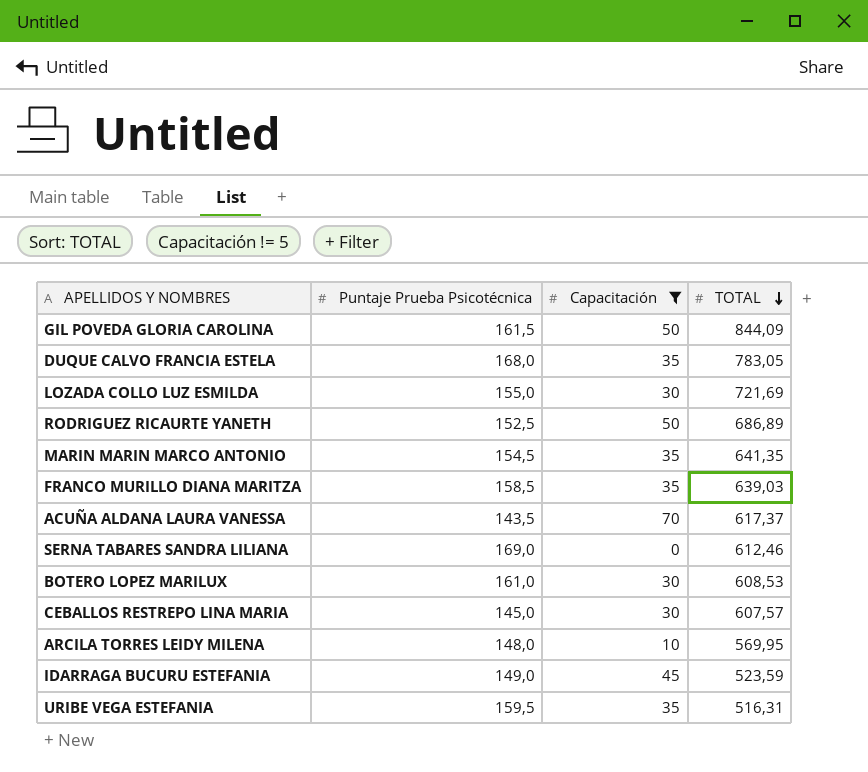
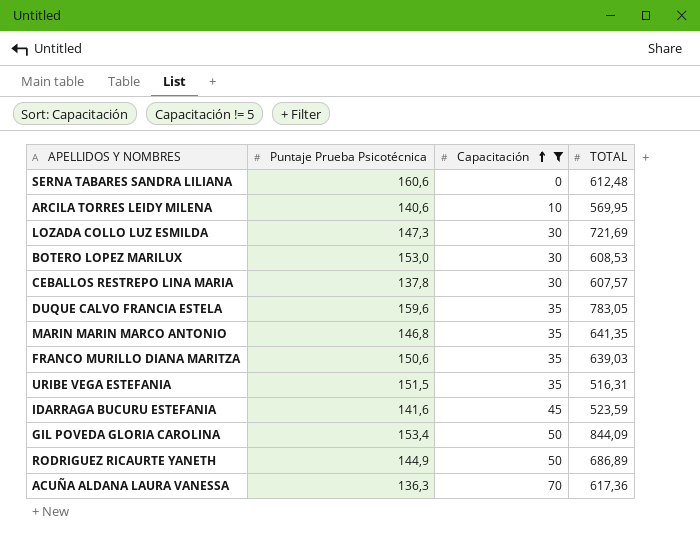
row order: TOTAL descending -> Capacitación ascending
SERNA TABARES SANDRA LILIANA | Puntaje Prueba Psicotécnica: 169,0 -> 160,6
SERNA TABARES SANDRA LILIANA | TOTAL: 612,46 -> 612,48
ARCILA TORRES LEIDY MILENA | Puntaje Prueba Psicotécnica: 148,0 -> 140,6
LOZADA COLLO LUZ ESMILDA | Puntaje Prueba Psicotécnica: 155,0 -> 147,3
BOTERO LOPEZ MARILUX | Puntaje Prueba Psicotécnica: 161,0 -> 153,0
CEBALLOS RESTREPO LINA MARIA | Puntaje Prueba Psicotécnica: 145,0 -> 137,8
DUQUE CALVO FRANCIA ESTELA | Puntaje Prueba Psicotécnica: 168,0 -> 159,6
MARIN MARIN MARCO ANTONIO | Puntaje Prueba Psicotécnica: 154,5 -> 146,8
FRANCO MURILLO DIANA MARITZA | Puntaje Prueba Psicotécnica: 158,5 -> 150,6
URIBE VEGA ESTEFANIA | Puntaje Prueba Psicotécnica: 159,5 -> 151,5
IDARRAGA BUCURU ESTEFANIA | Puntaje Prueba Psicotécnica: 149,0 -> 141,6
GIL POVEDA GLORIA CAROLINA | Puntaje Prueba Psicotécnica: 161,5 -> 153,4
RODRIGUEZ RICAURTE YANETH | Puntaje Prueba Psicotécnica: 152,5 -> 144,9
ACUÑA ALDANA LAURA VANESSA | Puntaje Prueba Psicotécnica: 143,5 -> 136,3
ACUÑA ALDANA LAURA VANESSA | TOTAL: 617,37 -> 617,36

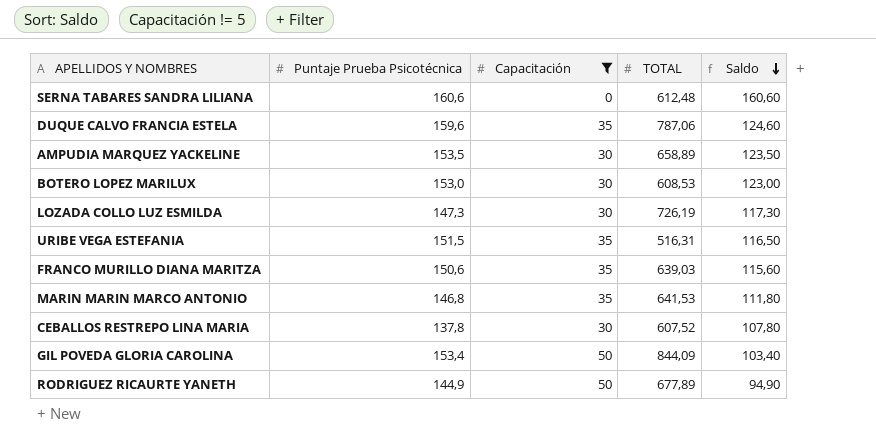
row order: Capacitación ascending -> Saldo descending
column Saldo | formula: none -> [Puntaje Prueba Psicotécnica] - [Capacitación]
row ARCILA TORRES LEIDY MILENA: 140,6 | 10 | 569,95 -> none
row IDARRAGA BUCURU ESTEFANIA: 141,6 | 45 | 523,59 -> none
row ACUÑA ALDANA LAURA VANESSA: 136,3 | 70 | 617,36 -> none
DUQUE CALVO FRANCIA ESTELA | TOTAL: 783,05 -> 787,06
row AMPUDIA MARQUEZ YACKELINE: none -> 153,5 | 30 | 658,89 | 123,50
LOZADA COLLO LUZ ESMILDA | TOTAL: 721,69 -> 726,19
MARIN MARIN MARCO ANTONIO | TOTAL: 641,35 -> 641,53
CEBALLOS RESTREPO LINA MARIA | TOTAL: 607,57 -> 607,52
RODRIGUEZ RICAURTE YANETH | TOTAL: 686,89 -> 677,89

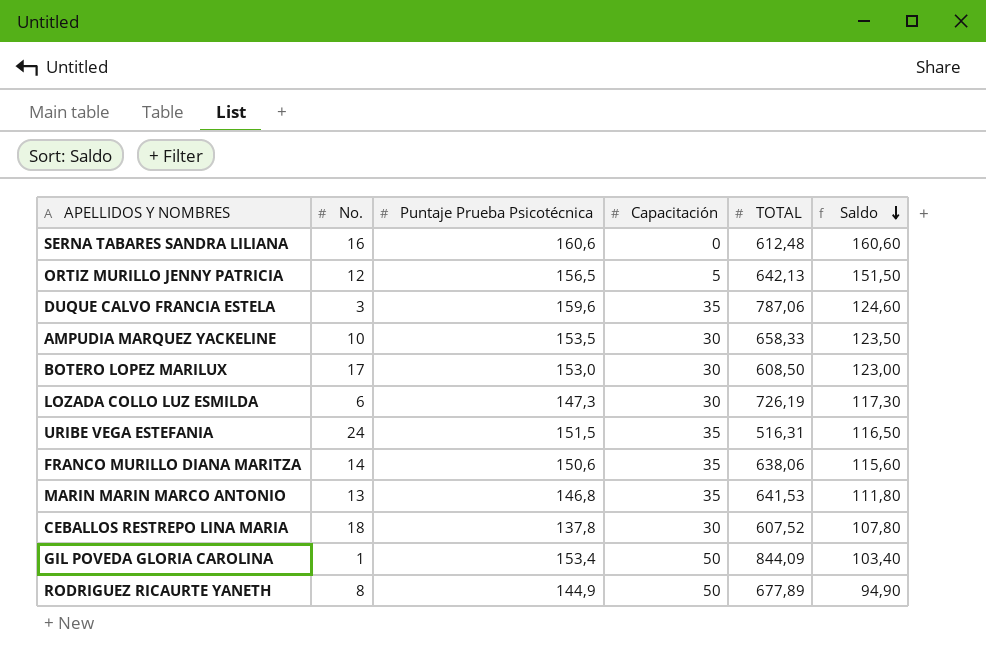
filter: Capacitación != 5 -> none
column No. | position: none -> 2
AMPUDIA MARQUEZ YACKELINE | TOTAL: 658,89 -> 658,33
BOTERO LOPEZ MARILUX | TOTAL: 608,53 -> 608,50
FRANCO MURILLO DIANA MARITZA | TOTAL: 639,03 -> 638,06

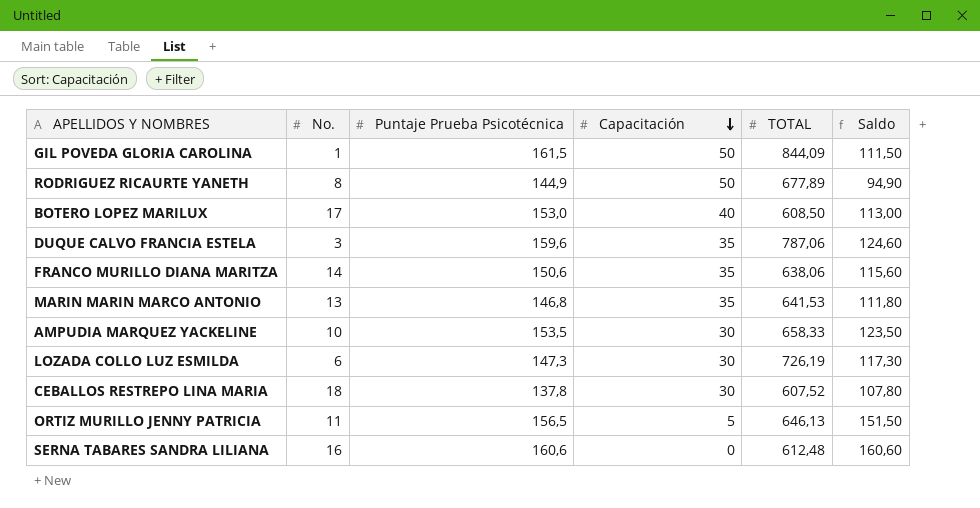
row order: Saldo descending -> Capacitación descending
row URIBE VEGA ESTEFANIA: 24 | 151,5 | 35 | 516,31 | 116,50 -> none
GIL POVEDA GLORIA CAROLINA | Puntaje Prueba Psicotécnica: 153,4 -> 161,5
GIL POVEDA GLORIA CAROLINA | Saldo: 103,40 -> 111,50
BOTERO LOPEZ MARILUX | Capacitación: 30 -> 40
BOTERO LOPEZ MARILUX | Saldo: 123,00 -> 113,00
ORTIZ MURILLO JENNY PATRICIA | No.: 12 -> 11
ORTIZ MURILLO JENNY PATRICIA | TOTAL: 642,13 -> 646,13

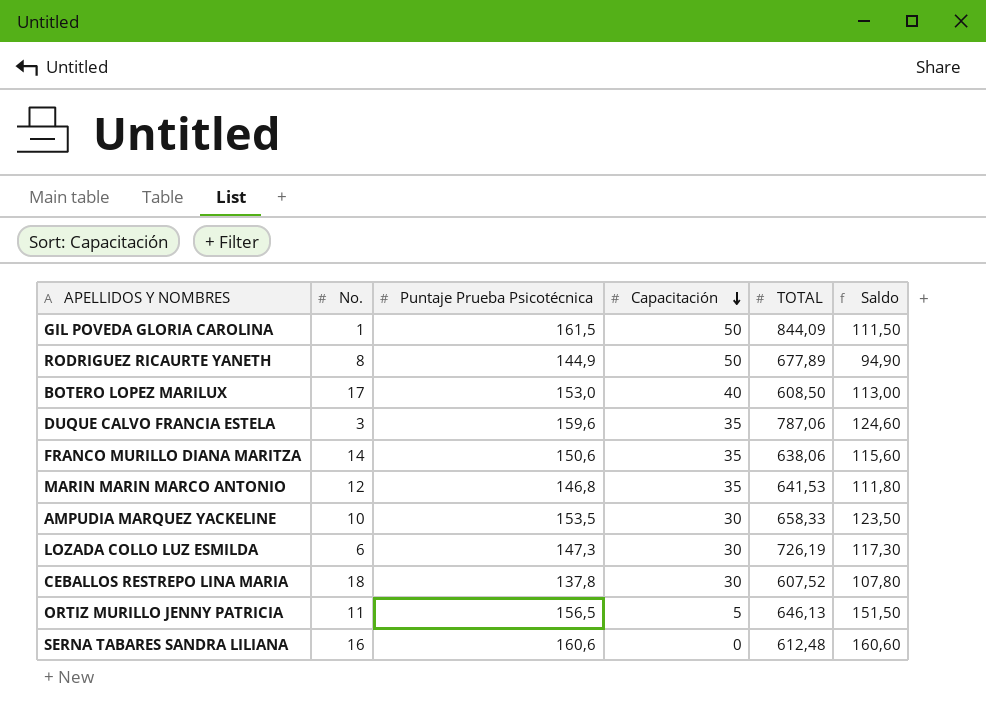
MARIN MARIN MARCO ANTONIO | No.: 13 -> 12

